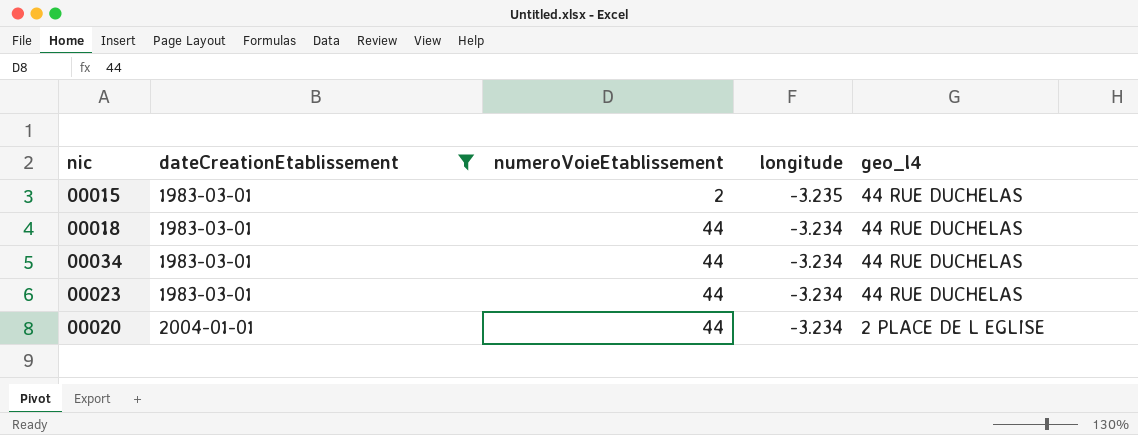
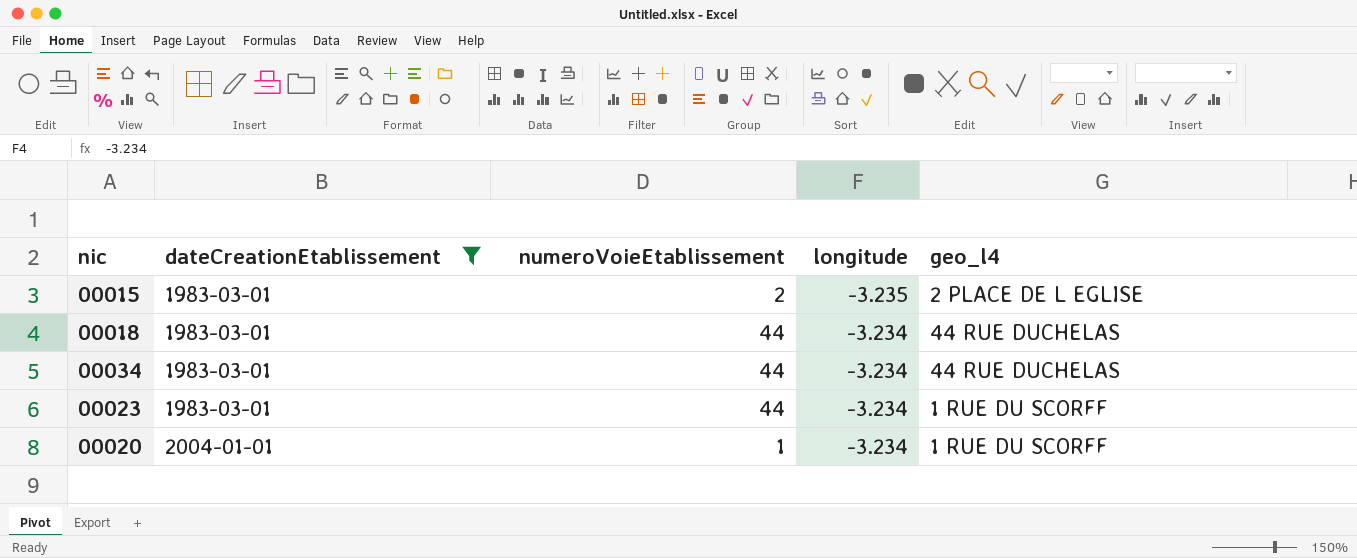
00015 | geo_l4: 44 RUE DUCHELAS -> 2 PLACE DE L EGLISE
00023 | geo_l4: 44 RUE DUCHELAS -> 1 RUE DU SCORFF
00020 | numeroVoieEtablissement: 44 -> 1
00020 | geo_l4: 2 PLACE DE L EGLISE -> 1 RUE DU SCORFF

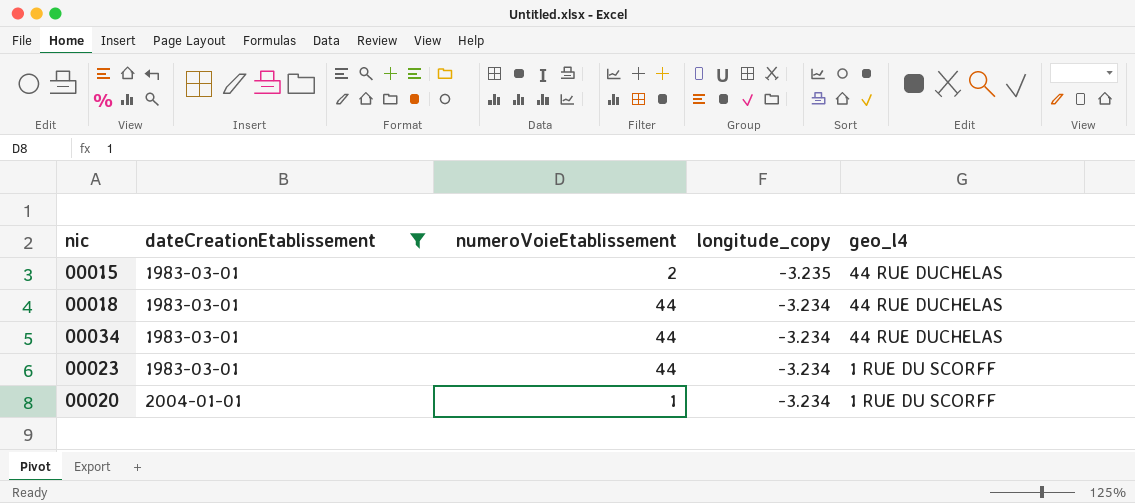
column name: longitude -> longitude_copy
00015 | geo_l4: 2 PLACE DE L EGLISE -> 44 RUE DUCHELAS

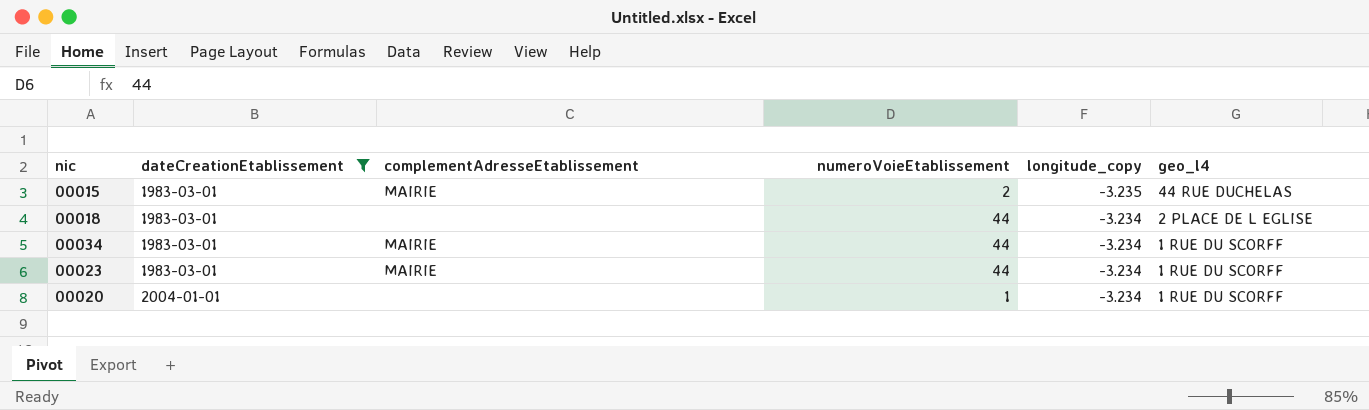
column complementAdresseEtablissement | position: none -> 3
00018 | geo_l4: 44 RUE DUCHELAS -> 2 PLACE DE L EGLISE
00034 | geo_l4: 44 RUE DUCHELAS -> 1 RUE DU SCORFF

